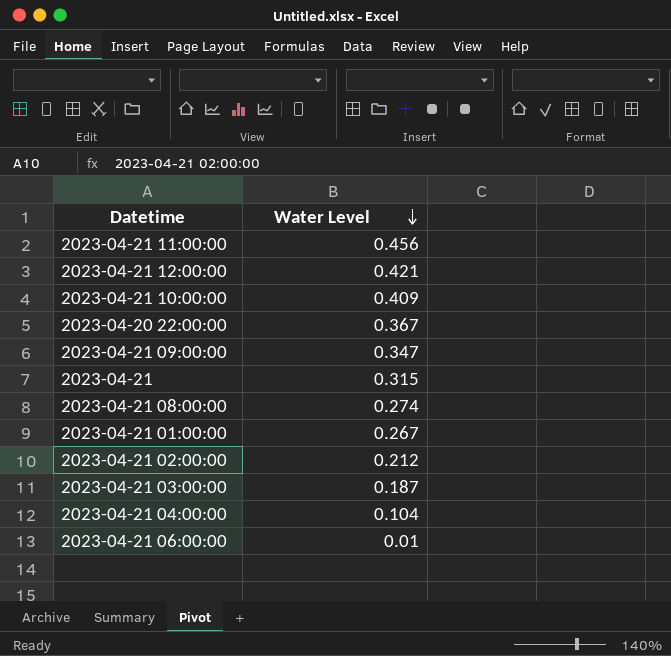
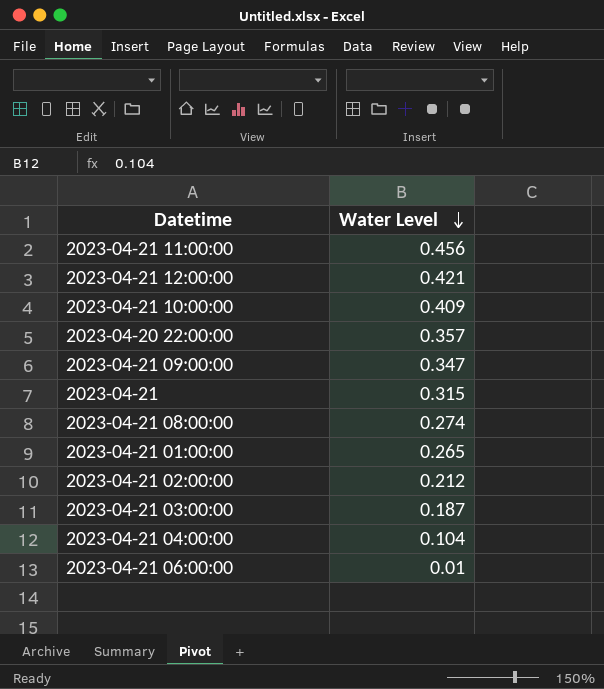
2023-04-20 22:00:00 | Water Level: 0.367 -> 0.357
2023-04-21 01:00:00 | Water Level: 0.267 -> 0.265

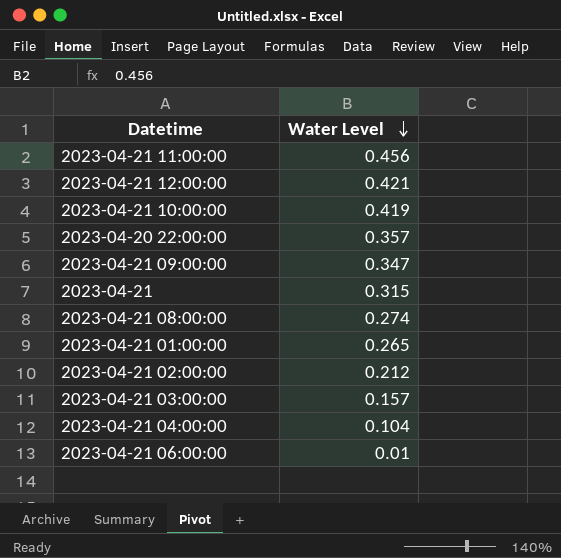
2023-04-21 10:00:00 | Water Level: 0.409 -> 0.419
2023-04-21 03:00:00 | Water Level: 0.187 -> 0.157

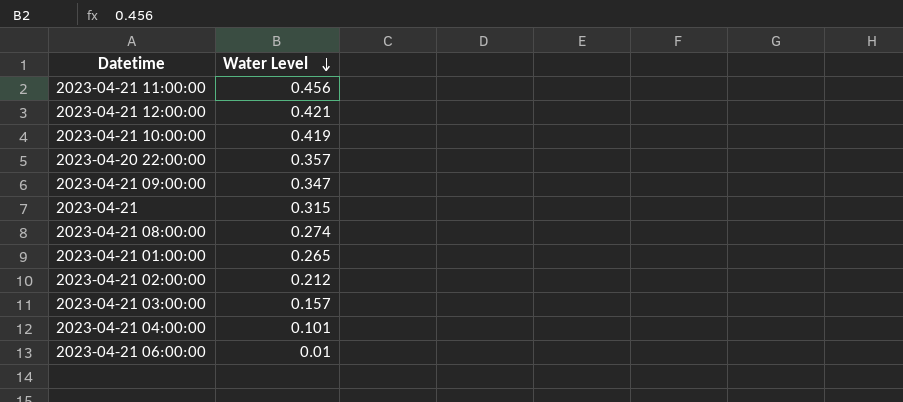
2023-04-21 04:00:00 | Water Level: 0.104 -> 0.101

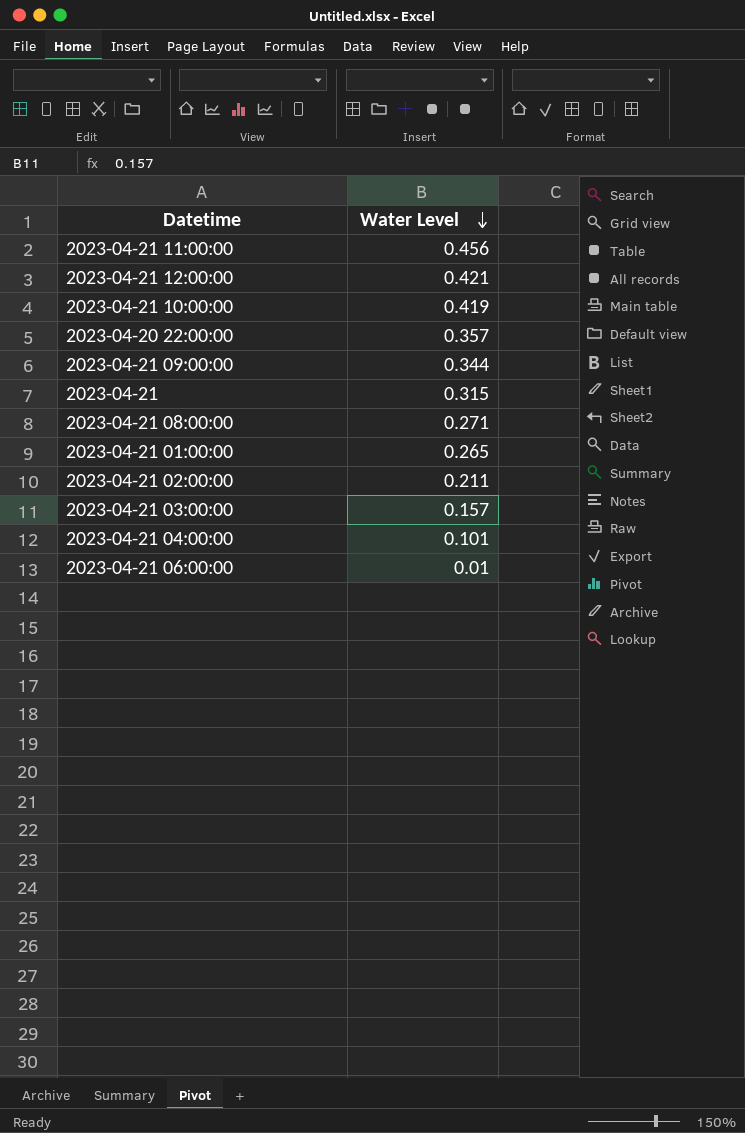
2023-04-21 09:00:00 | Water Level: 0.347 -> 0.344
2023-04-21 08:00:00 | Water Level: 0.274 -> 0.271
2023-04-21 02:00:00 | Water Level: 0.212 -> 0.211

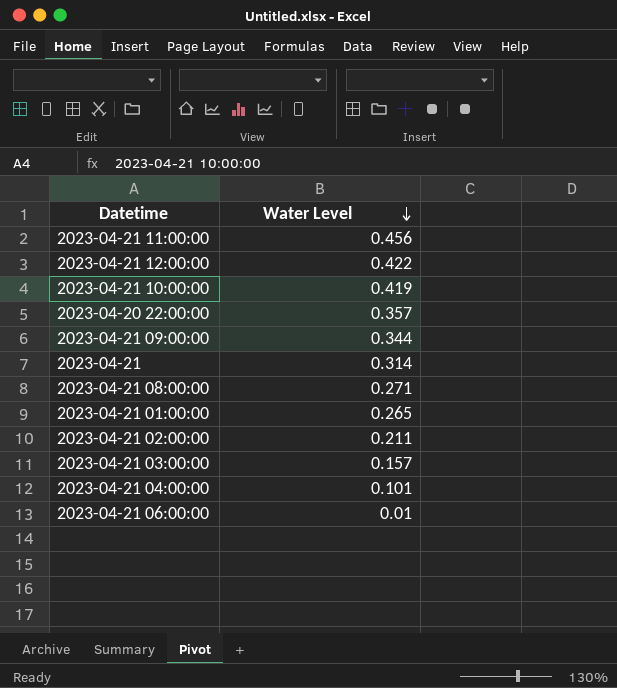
2023-04-21 12:00:00 | Water Level: 0.421 -> 0.422
2023-04-21 | Water Level: 0.315 -> 0.314

